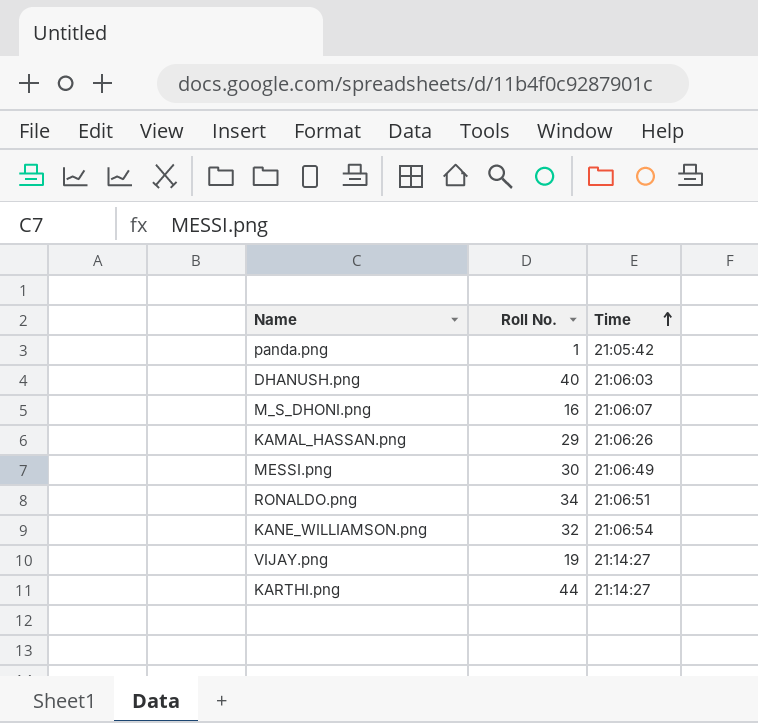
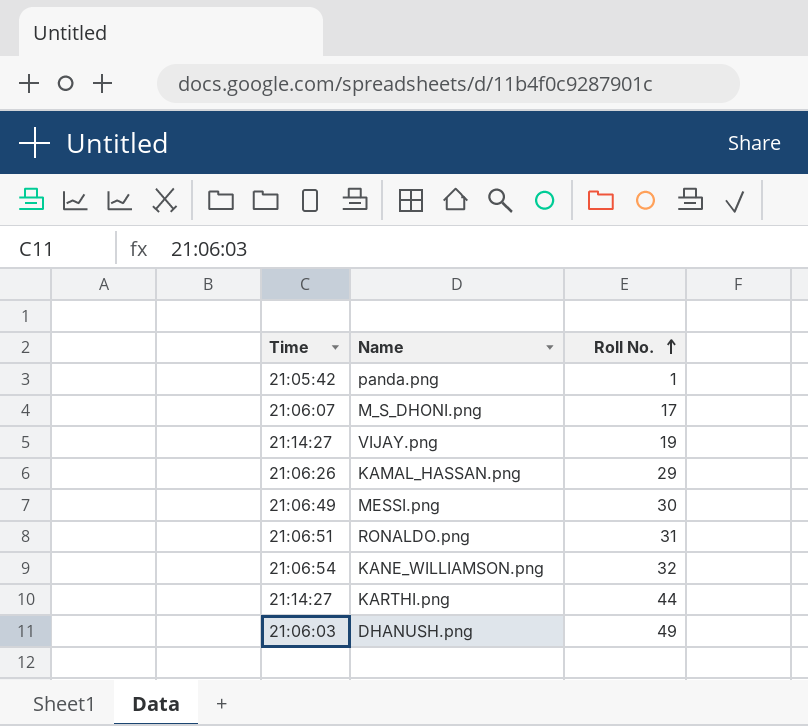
row order: Time ascending -> Roll No. ascending
column Time | position: 3 -> 1
M_S_DHONI.png | Roll No.: 16 -> 17
RONALDO.png | Roll No.: 34 -> 31
DHANUSH.png | Roll No.: 40 -> 49

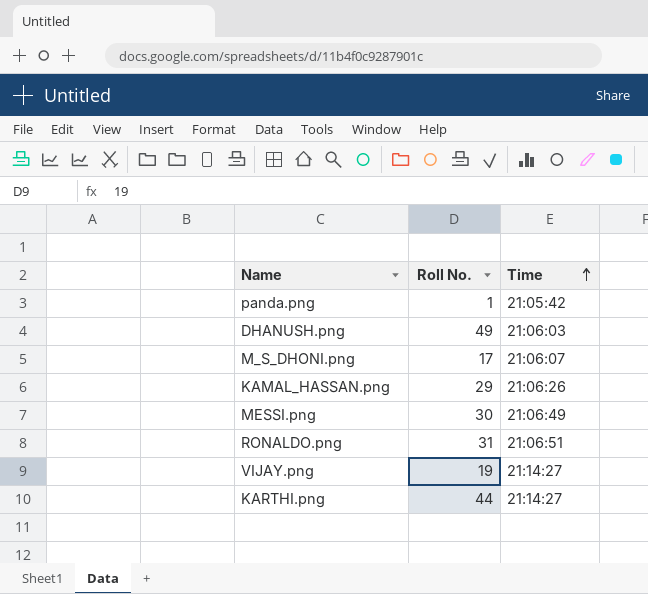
row order: Roll No. ascending -> Time ascending
column Time | position: 1 -> 3
row KANE_WILLIAMSON.png: 21:06:54 | 32 -> none

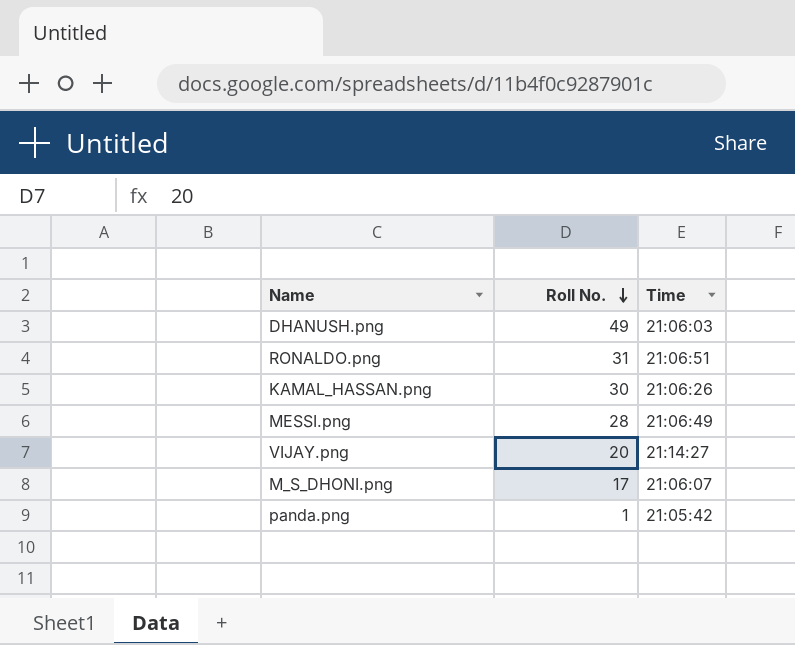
row order: Time ascending -> Roll No. descending
row KARTHI.png: 44 | 21:14:27 -> none
KAMAL_HASSAN.png | Roll No.: 29 -> 30
MESSI.png | Roll No.: 30 -> 28
VIJAY.png | Roll No.: 19 -> 20

